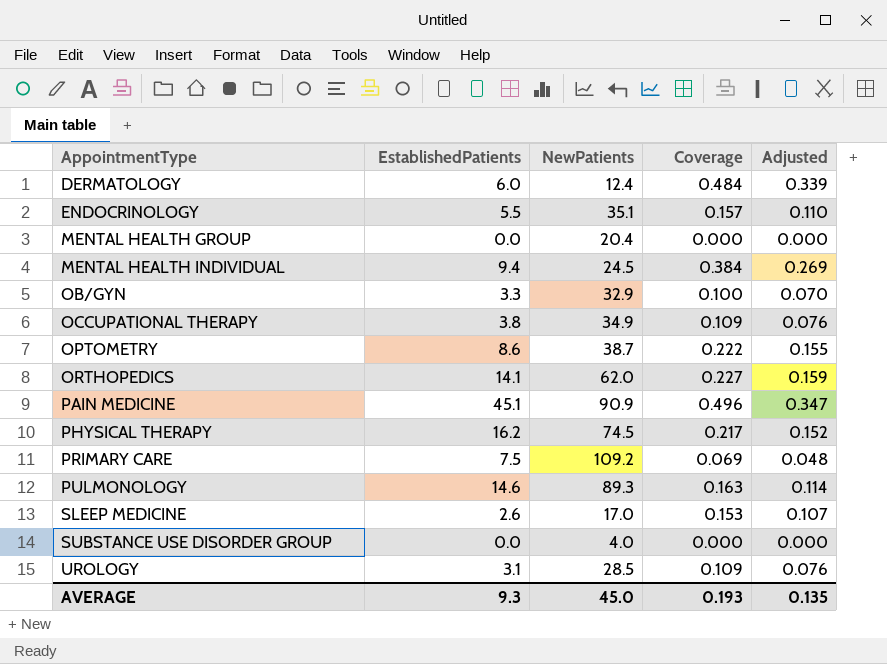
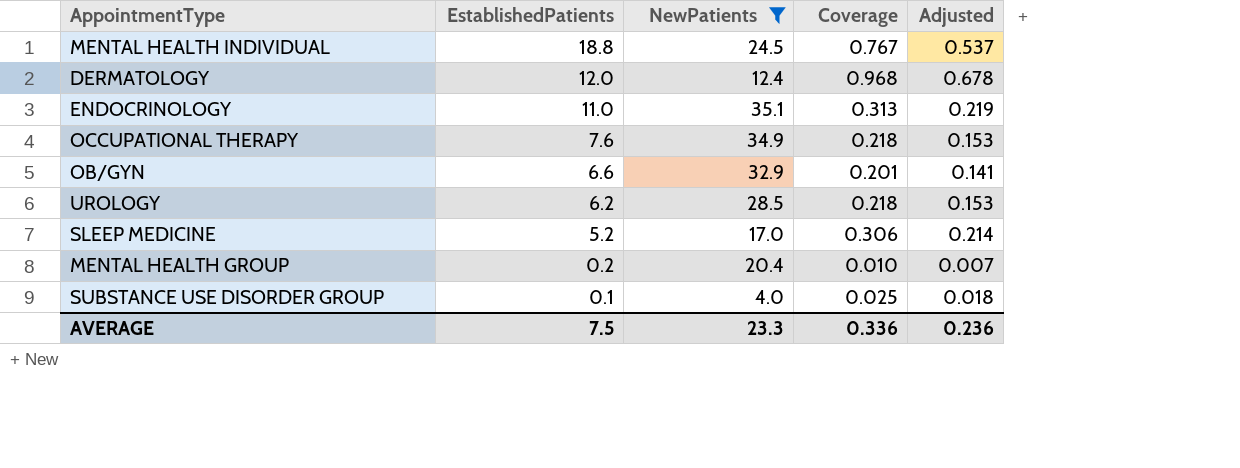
filter: none -> NewPatients <= 35.1
row order: AppointmentType ascending -> EstablishedPatients descending
MENTAL HEALTH INDIVIDUAL | EstablishedPatients: 9.4 -> 18.8
MENTAL HEALTH INDIVIDUAL | Coverage: 0.384 -> 0.767
MENTAL HEALTH INDIVIDUAL | Adjusted: 0.269 -> 0.537
DERMATOLOGY | EstablishedPatients: 6.0 -> 12.0
DERMATOLOGY | Coverage: 0.484 -> 0.968
DERMATOLOGY | Adjusted: 0.339 -> 0.678
ENDOCRINOLOGY | EstablishedPatients: 5.5 -> 11.0
ENDOCRINOLOGY | Coverage: 0.157 -> 0.313
ENDOCRINOLOGY | Adjusted: 0.110 -> 0.219
OCCUPATIONAL THERAPY | EstablishedPatients: 3.8 -> 7.6
OCCUPATIONAL THERAPY | Coverage: 0.109 -> 0.218
OCCUPATIONAL THERAPY | Adjusted: 0.076 -> 0.153
OB/GYN | EstablishedPatients: 3.3 -> 6.6
OB/GYN | Coverage: 0.100 -> 0.201
OB/GYN | Adjusted: 0.070 -> 0.141
UROLOGY | EstablishedPatients: 3.1 -> 6.2
UROLOGY | Coverage: 0.109 -> 0.218
UROLOGY | Adjusted: 0.076 -> 0.153
SLEEP MEDICINE | EstablishedPatients: 2.6 -> 5.2
SLEEP MEDICINE | Coverage: 0.153 -> 0.306
SLEEP MEDICINE | Adjusted: 0.107 -> 0.214
MENTAL HEALTH GROUP | EstablishedPatients: 0.0 -> 0.2
MENTAL HEALTH GROUP | Coverage: 0.000 -> 0.010
MENTAL HEALTH GROUP | Adjusted: 0.000 -> 0.007
SUBSTANCE USE DISORDER GROUP | EstablishedPatients: 0.0 -> 0.1
SUBSTANCE USE DISORDER GROUP | Coverage: 0.000 -> 0.025
SUBSTANCE USE DISORDER GROUP | Adjusted: 0.000 -> 0.018
AVERAGE | EstablishedPatients: 9.3 -> 7.5
AVERAGE | NewPatients: 45.0 -> 23.3
AVERAGE | Coverage: 0.193 -> 0.336
AVERAGE | Adjusted: 0.135 -> 0.236

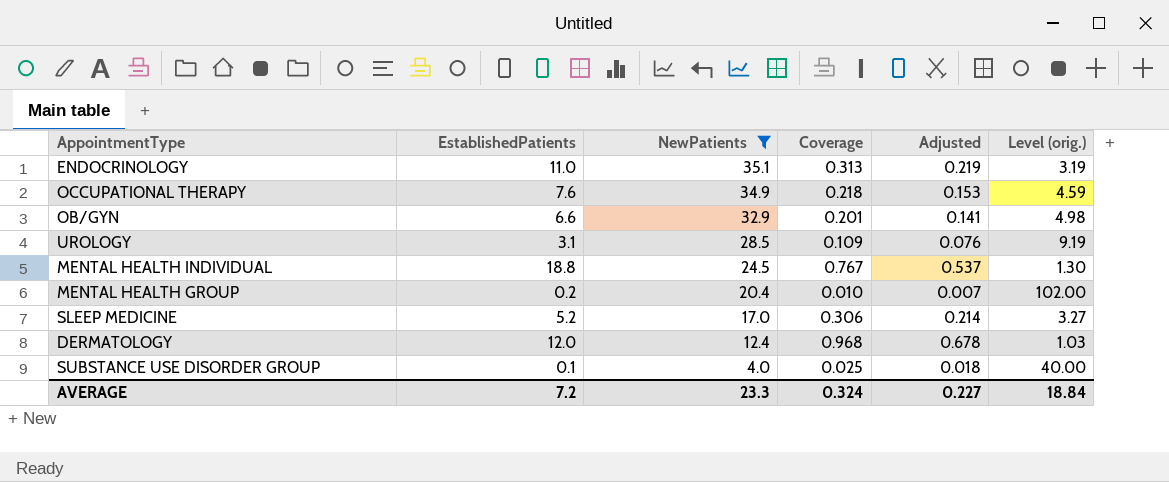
row order: EstablishedPatients descending -> NewPatients descending
column Level (orig.) | formula: none -> [NewPatients] / [EstablishedPatients]
UROLOGY | EstablishedPatients: 6.2 -> 3.1
UROLOGY | Coverage: 0.218 -> 0.109
UROLOGY | Adjusted: 0.153 -> 0.076
AVERAGE | EstablishedPatients: 7.5 -> 7.2
AVERAGE | Coverage: 0.336 -> 0.324
AVERAGE | Adjusted: 0.236 -> 0.227

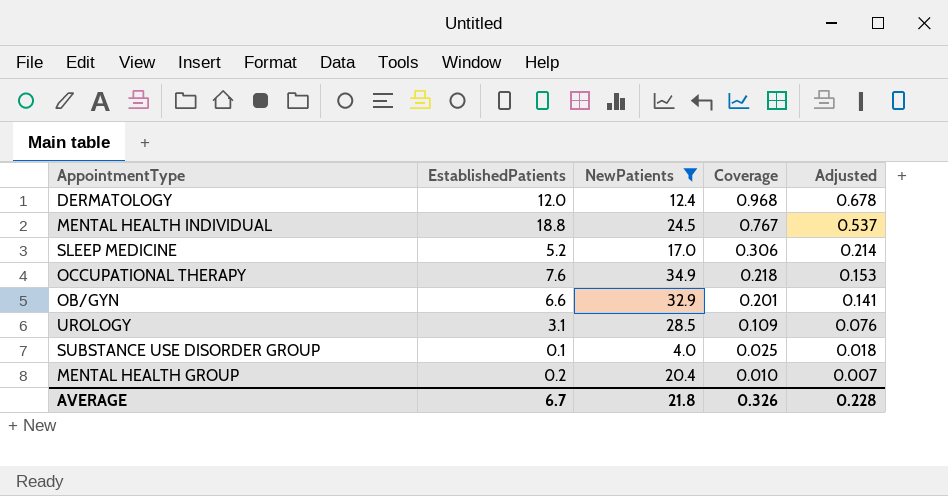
row order: NewPatients descending -> Coverage descending
column Level (orig.) | formula: [NewPatients] / [EstablishedPatients] -> none
row ENDOCRINOLOGY: 11.0 | 35.1 | 0.313 | 0.219 | 3.19 -> none
AVERAGE | EstablishedPatients: 7.2 -> 6.7
AVERAGE | NewPatients: 23.3 -> 21.8
AVERAGE | Coverage: 0.324 -> 0.326
AVERAGE | Adjusted: 0.227 -> 0.228

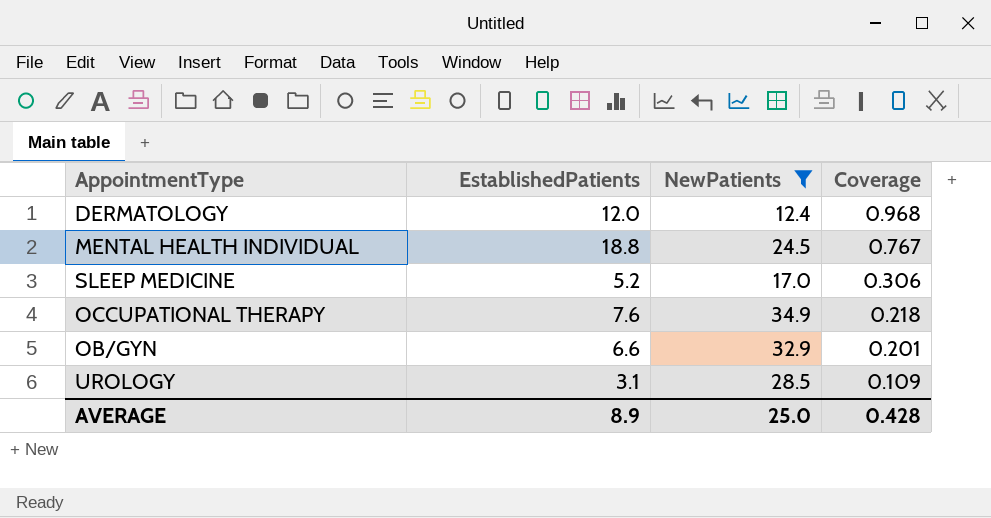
column Adjusted | formula: [Coverage] * 0.7 -> none
row SUBSTANCE USE DISORDER GROUP: 0.1 | 4.0 | 0.025 | 0.018 -> none
row MENTAL HEALTH GROUP: 0.2 | 20.4 | 0.010 | 0.007 -> none
AVERAGE | EstablishedPatients: 6.7 -> 8.9
AVERAGE | NewPatients: 21.8 -> 25.0
AVERAGE | Coverage: 0.326 -> 0.428

